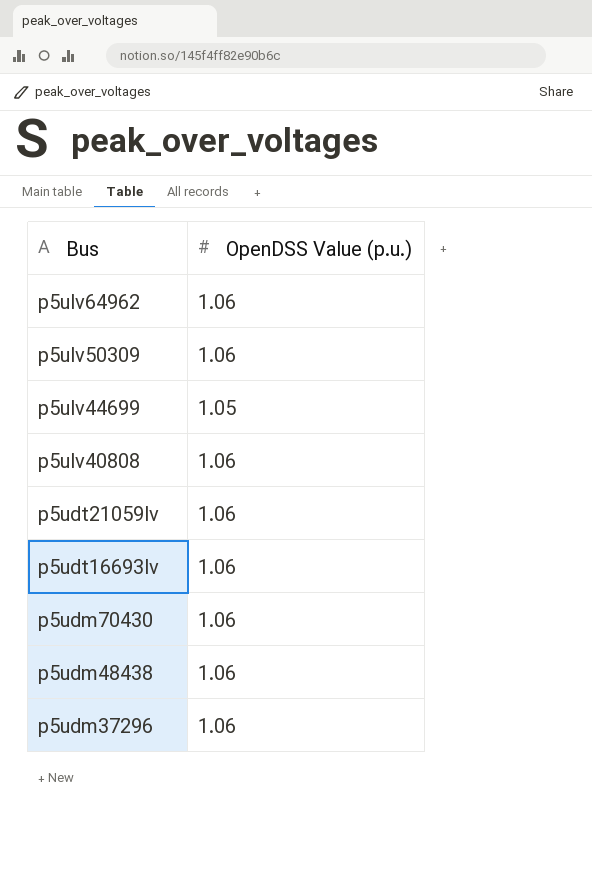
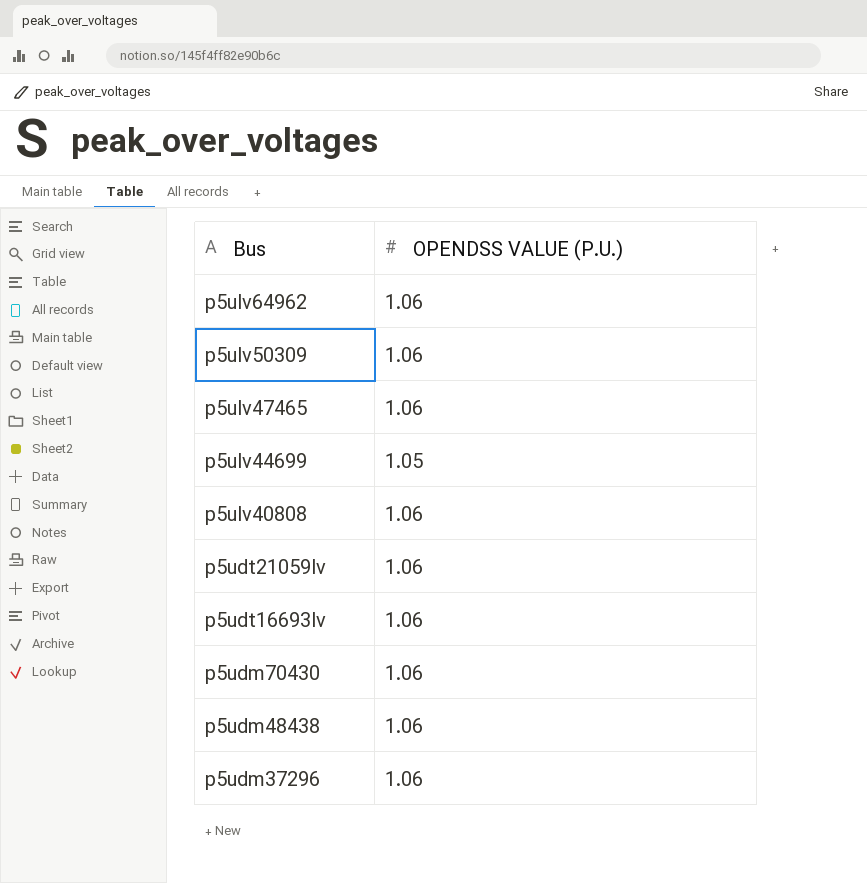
column name: OpenDSS Value (p.u.) -> OPENDSS VALUE (P.U.)
row p5ulv47465: none -> 1.06

